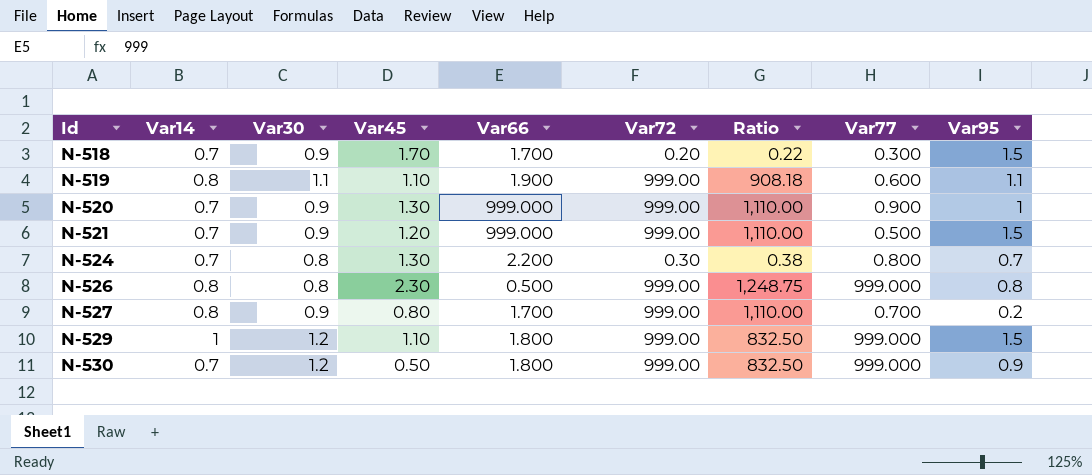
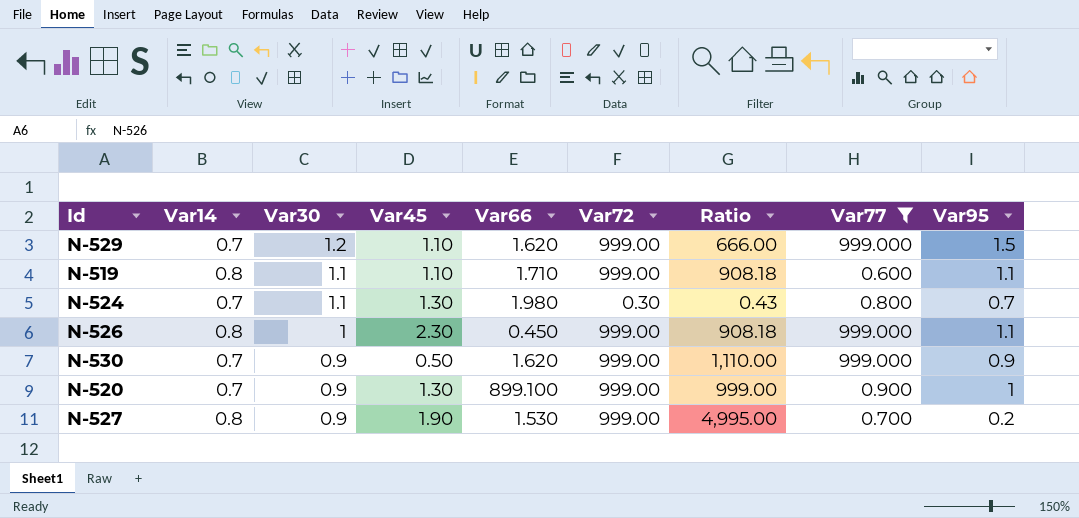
filter: none -> Var77 >= 0.600
row order: Id ascending -> Var30 descending
column Ratio | formula: [Var72] / [Var30] -> [Var72] / [Var95]
N-529 | Var14: 1 -> 0.7
N-529 | Var66: 1.800 -> 1.620
N-519 | Var66: 1.900 -> 1.710
N-524 | Var30: 0.8 -> 1.1
N-524 | Var66: 2.200 -> 1.980
N-526 | Var30: 0.8 -> 1
N-526 | Var66: 0.500 -> 0.450
N-526 | Var95: 0.8 -> 1.1
N-530 | Var30: 1.2 -> 0.9
N-530 | Var66: 1.800 -> 1.620
N-520 | Var66: 999.000 -> 899.100
N-527 | Var45: 0.80 -> 1.90
N-527 | Var66: 1.700 -> 1.530

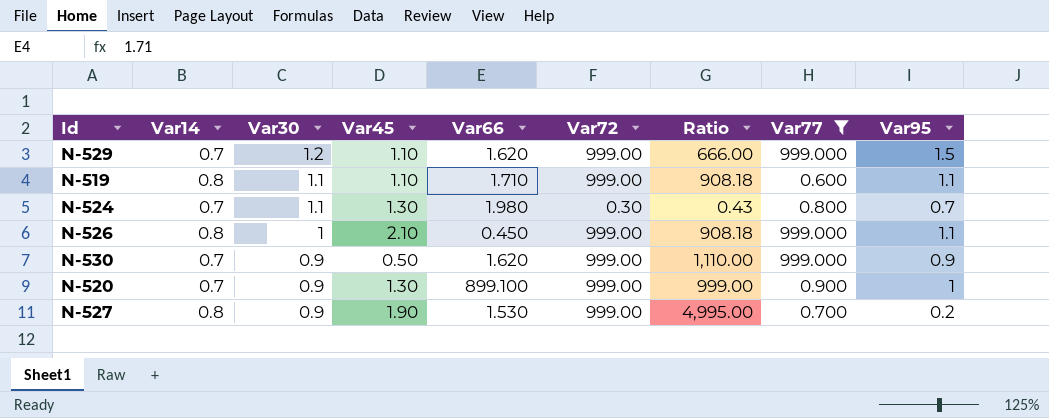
N-526 | Var45: 2.30 -> 2.10

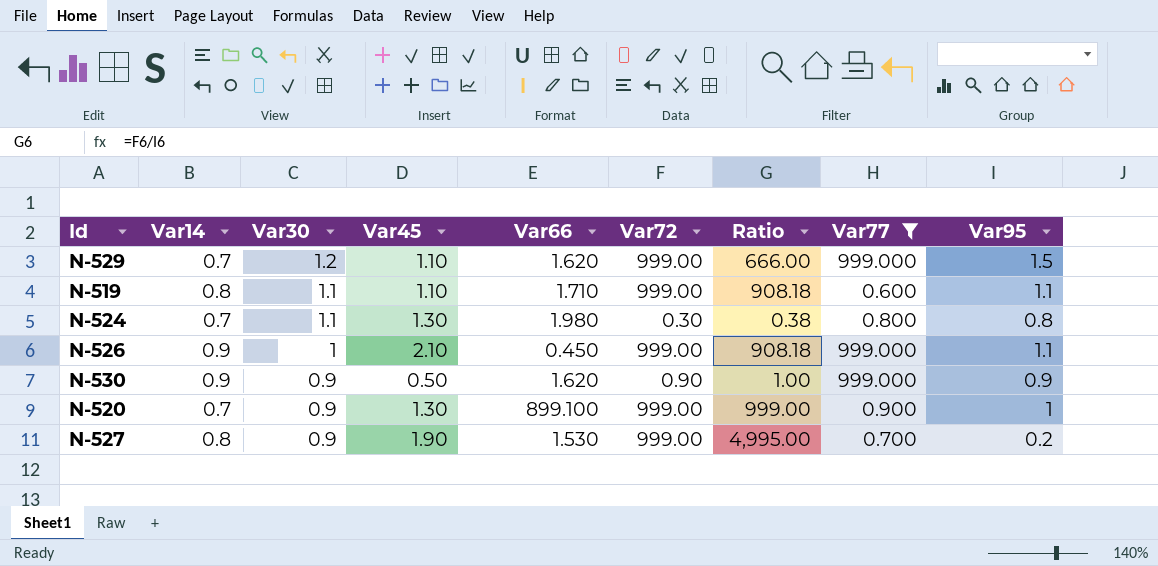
N-524 | Ratio: 0.43 -> 0.38
N-524 | Var95: 0.7 -> 0.8
N-526 | Var14: 0.8 -> 0.9
N-530 | Var14: 0.7 -> 0.9
N-530 | Var72: 999.00 -> 0.90
N-530 | Ratio: 1,110.00 -> 1.00

